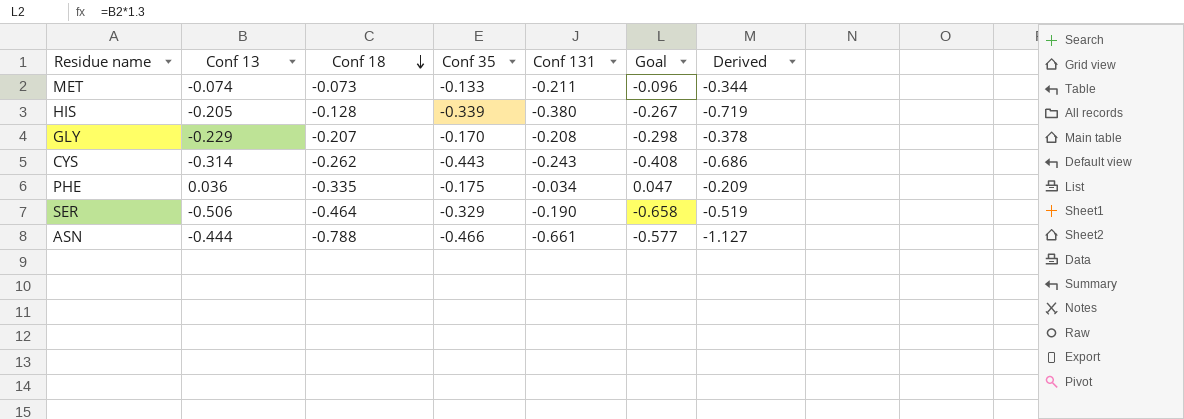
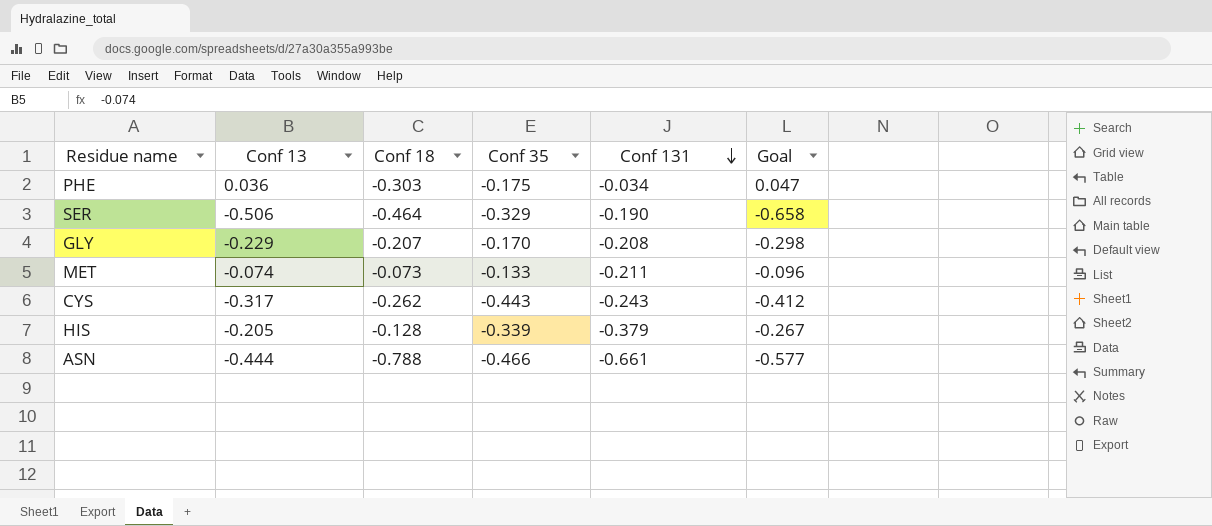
row order: Conf 18 descending -> Conf 131 descending
column Derived | formula: [Conf 35] + [Conf 131] -> none
PHE | Conf 18: -0.335 -> -0.303
CYS | Conf 13: -0.314 -> -0.317
CYS | Goal: -0.408 -> -0.412
HIS | Conf 131: -0.380 -> -0.379

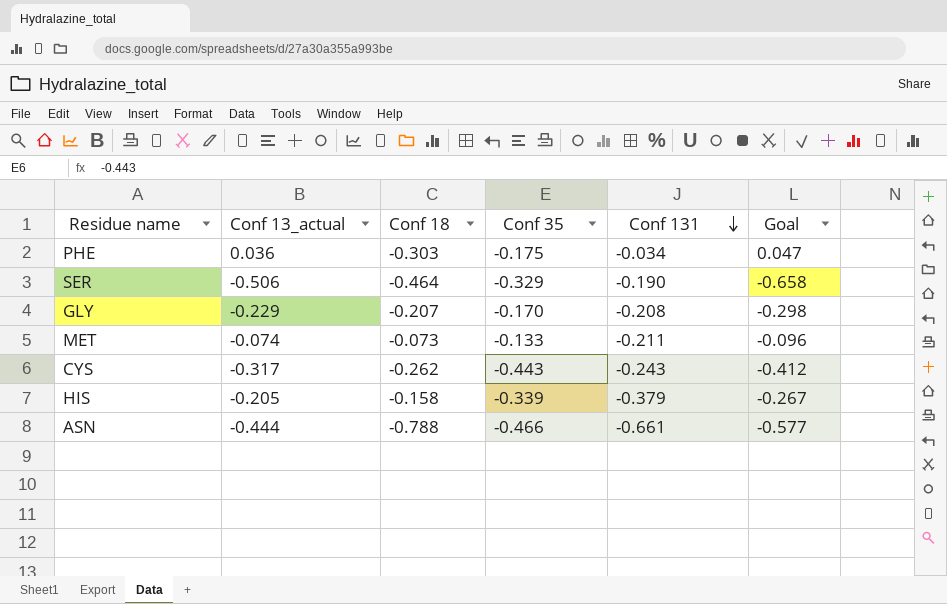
column name: Conf 13 -> Conf 13_actual
HIS | Conf 18: -0.128 -> -0.158

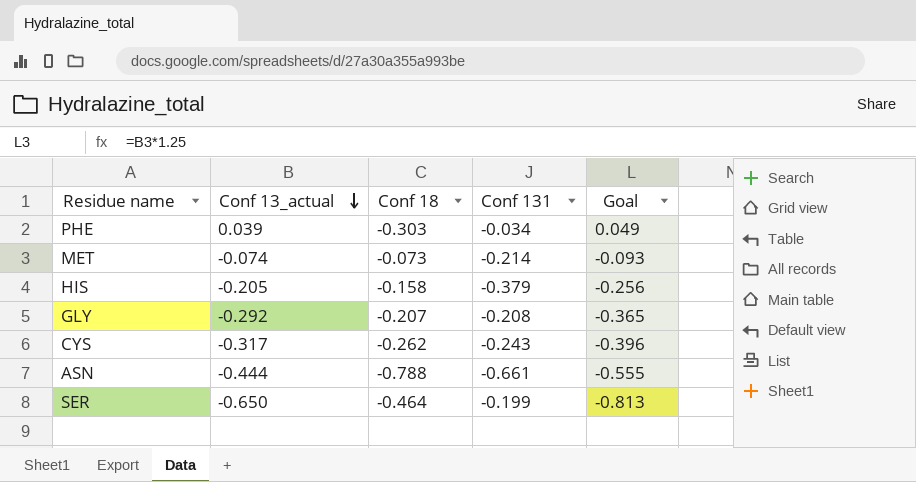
row order: Conf 131 descending -> Conf 13_actual descending
column Conf 35 | position: 4 -> none
column Goal | formula: [Conf 13_actual] * 1.3 -> [Conf 13_actual] * 1.25
PHE | Conf 13_actual: 0.036 -> 0.039
MET | Conf 131: -0.211 -> -0.214
GLY | Conf 13_actual: -0.229 -> -0.292
SER | Conf 13_actual: -0.506 -> -0.650
SER | Conf 131: -0.190 -> -0.199

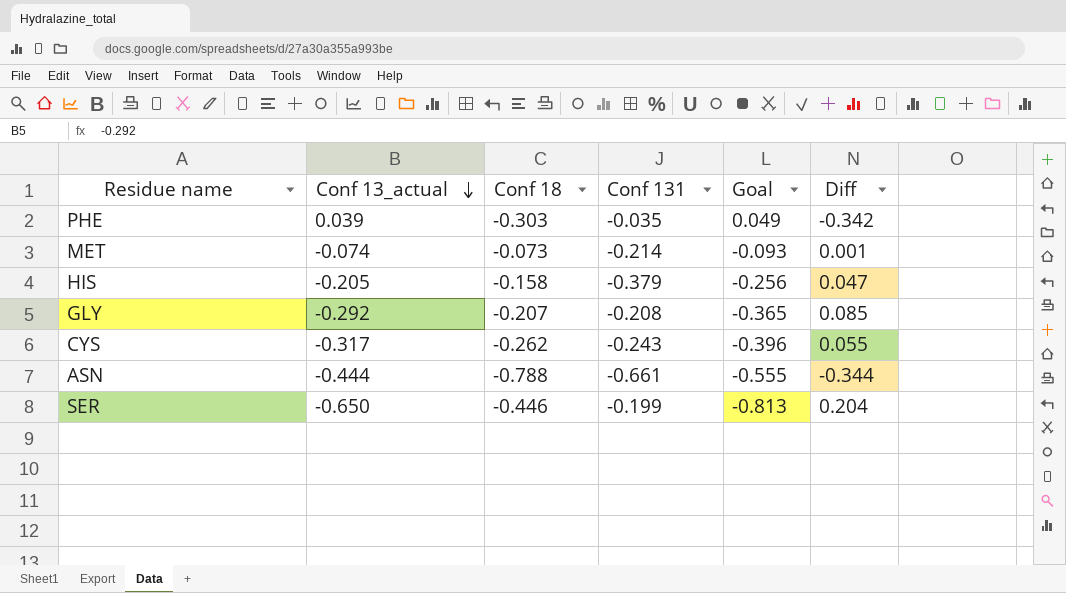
column Diff | formula: none -> [Conf 18] - [Conf 13_actual]
PHE | Conf 131: -0.034 -> -0.035
SER | Conf 18: -0.464 -> -0.446

